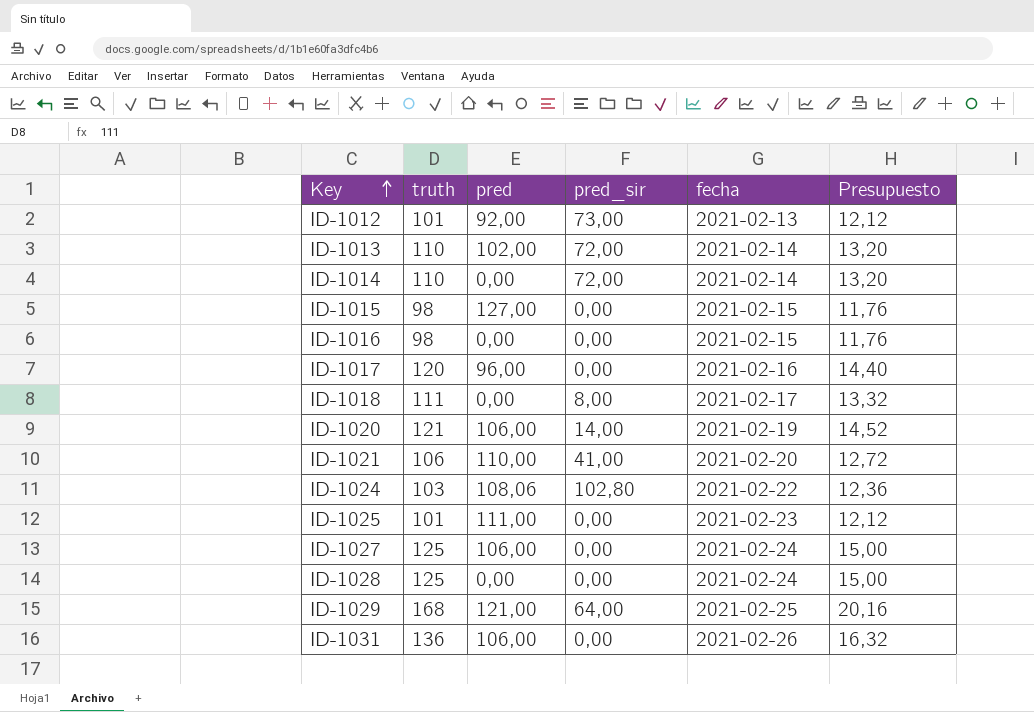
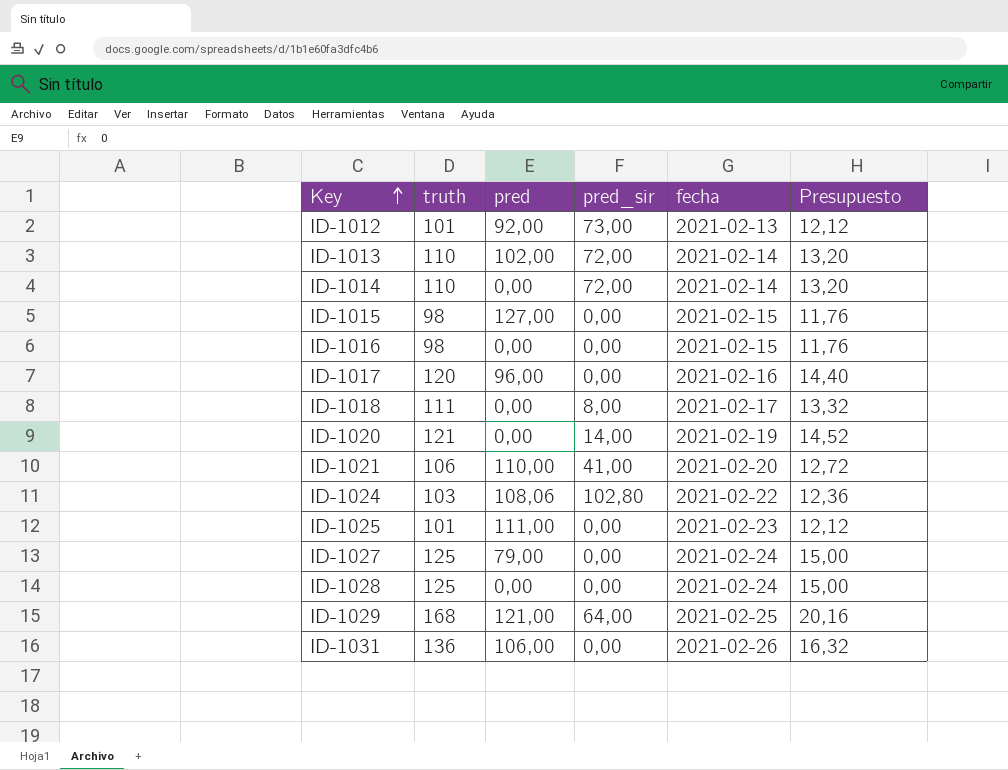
ID-1020 | pred: 106,00 -> 0,00
ID-1027 | pred: 106,00 -> 79,00

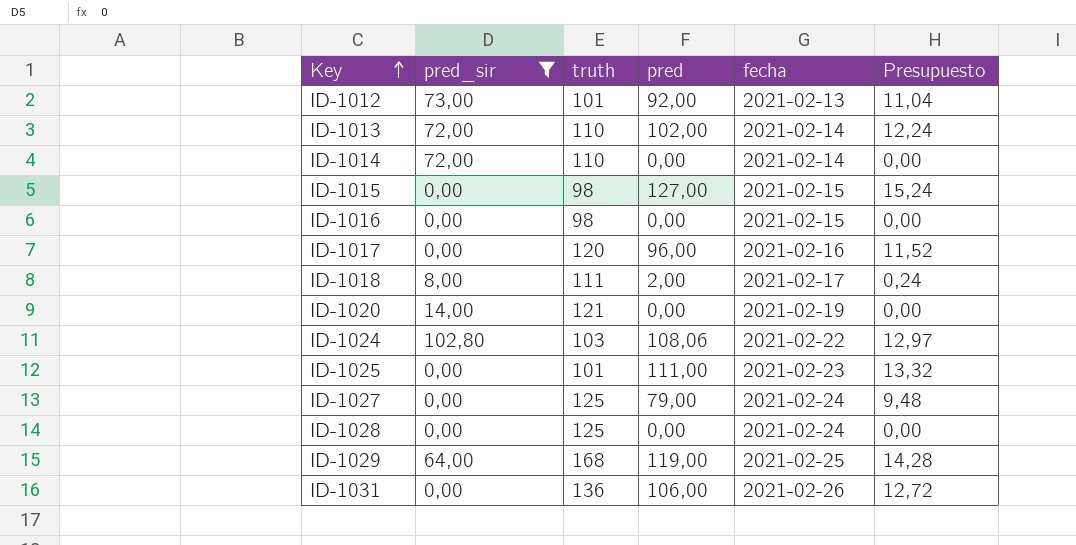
filter: none -> pred_sir != 41,00
column pred_sir | position: 4 -> 2
column Presupuesto | formula: [truth] * 0,12 -> [pred] * 0,12
ID-1018 | pred: 0,00 -> 2,00
ID-1029 | pred: 121,00 -> 119,00

